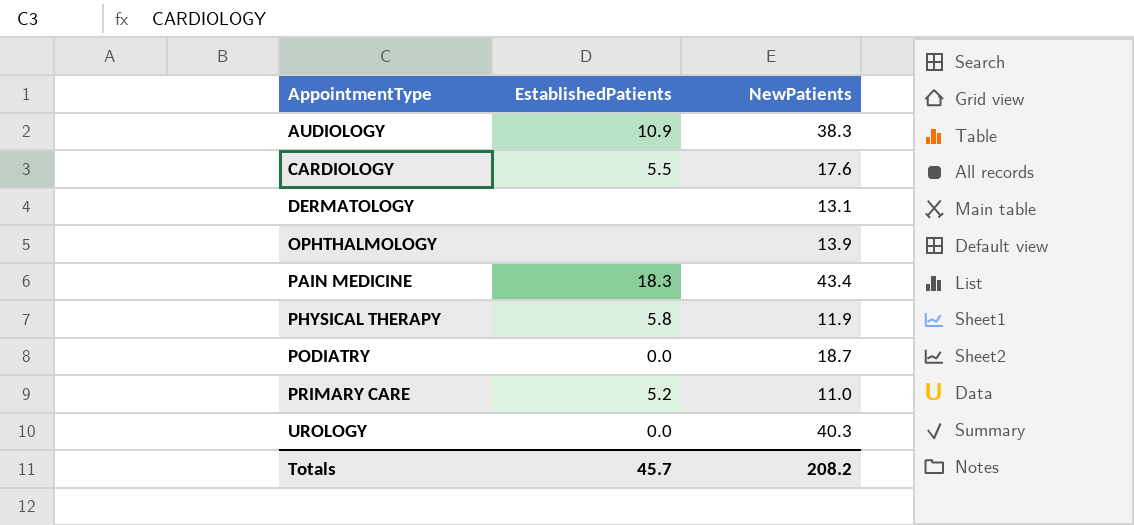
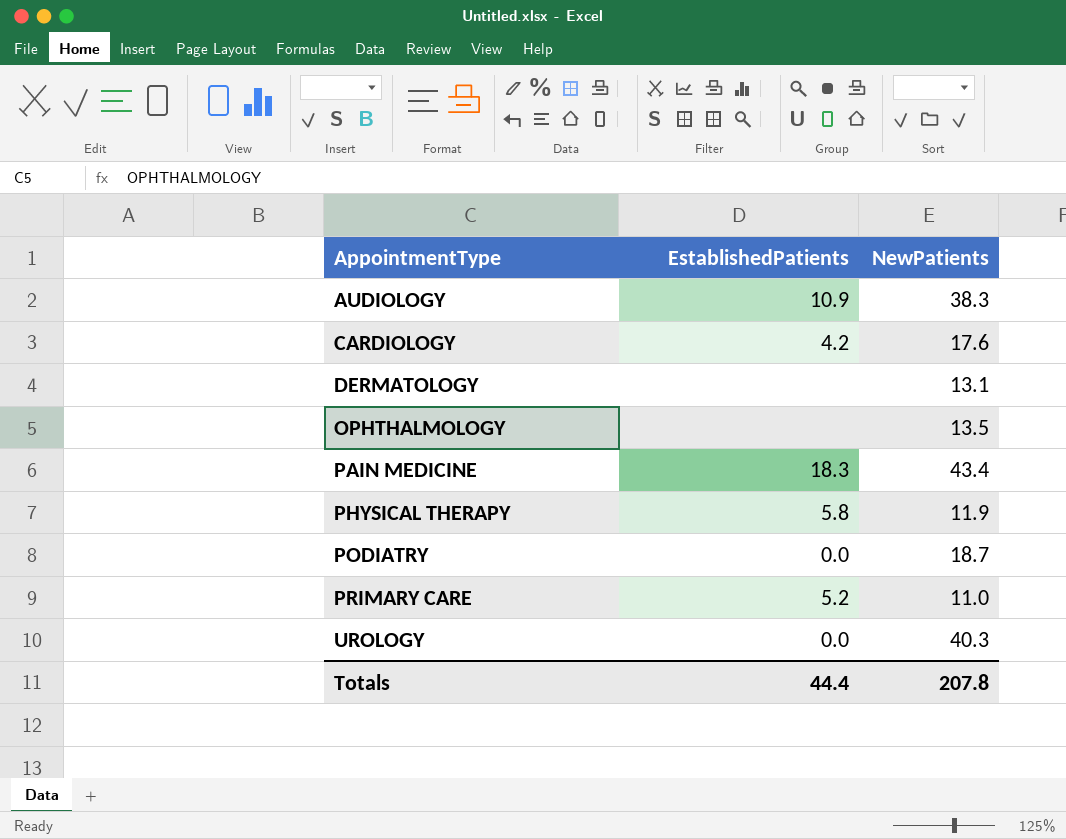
CARDIOLOGY | EstablishedPatients: 5.5 -> 4.2
OPHTHALMOLOGY | NewPatients: 13.9 -> 13.5
Totals | EstablishedPatients: 45.7 -> 44.4
Totals | NewPatients: 208.2 -> 207.8

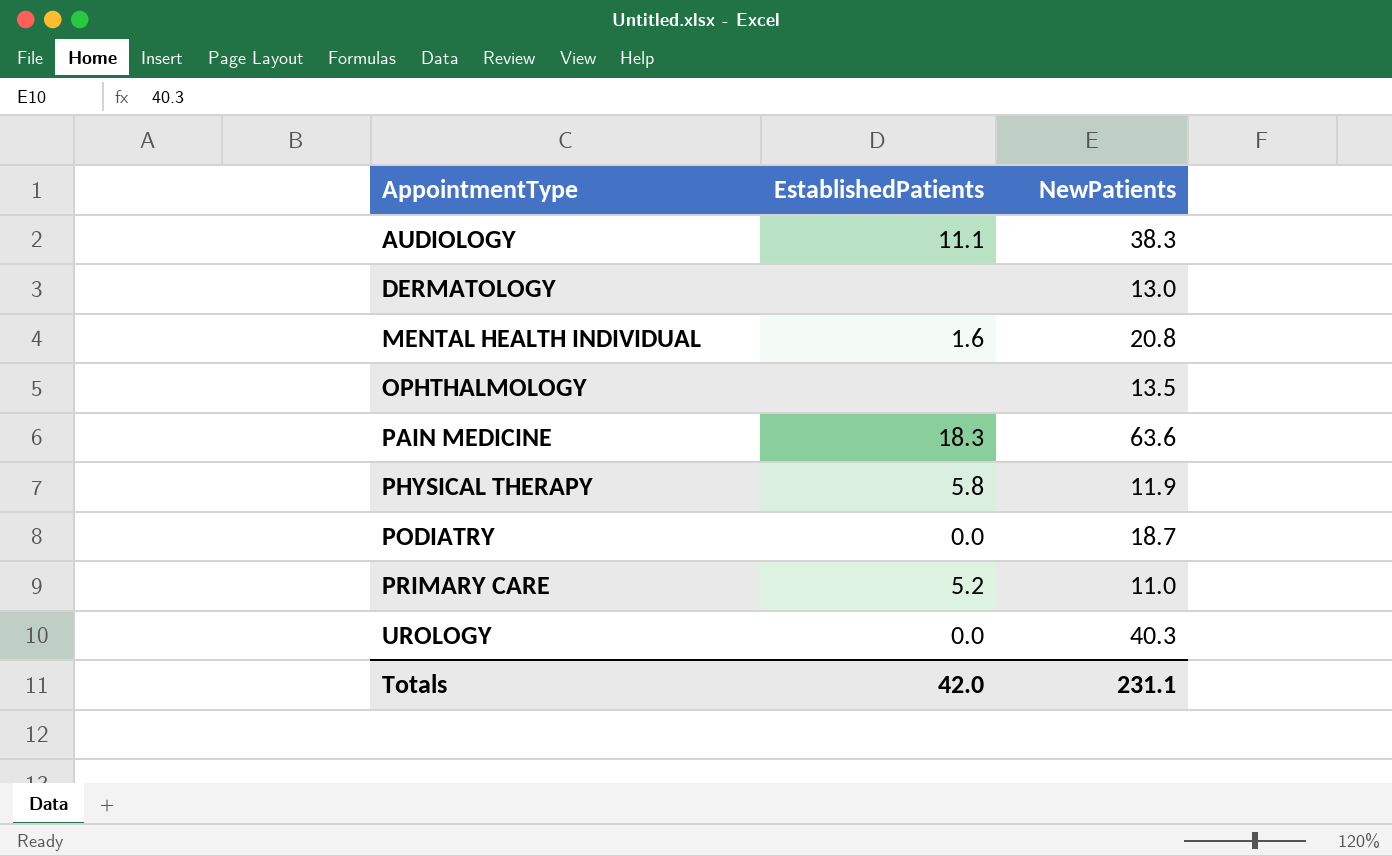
row CARDIOLOGY: 4.2 | 17.6 -> none
AUDIOLOGY | EstablishedPatients: 10.9 -> 11.1
DERMATOLOGY | NewPatients: 13.1 -> 13.0
row MENTAL HEALTH INDIVIDUAL: none -> 1.6 | 20.8
PAIN MEDICINE | NewPatients: 43.4 -> 63.6
Totals | EstablishedPatients: 44.4 -> 42.0
Totals | NewPatients: 207.8 -> 231.1

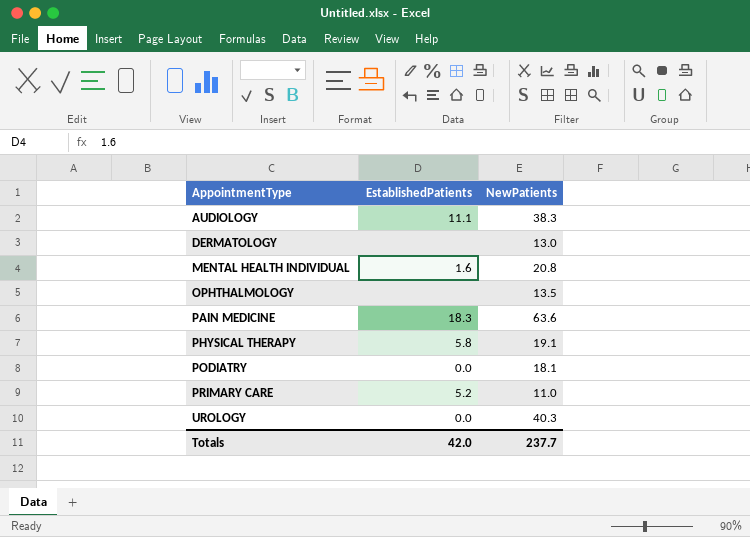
PHYSICAL THERAPY | NewPatients: 11.9 -> 19.1
PODIATRY | NewPatients: 18.7 -> 18.1
Totals | NewPatients: 231.1 -> 237.7

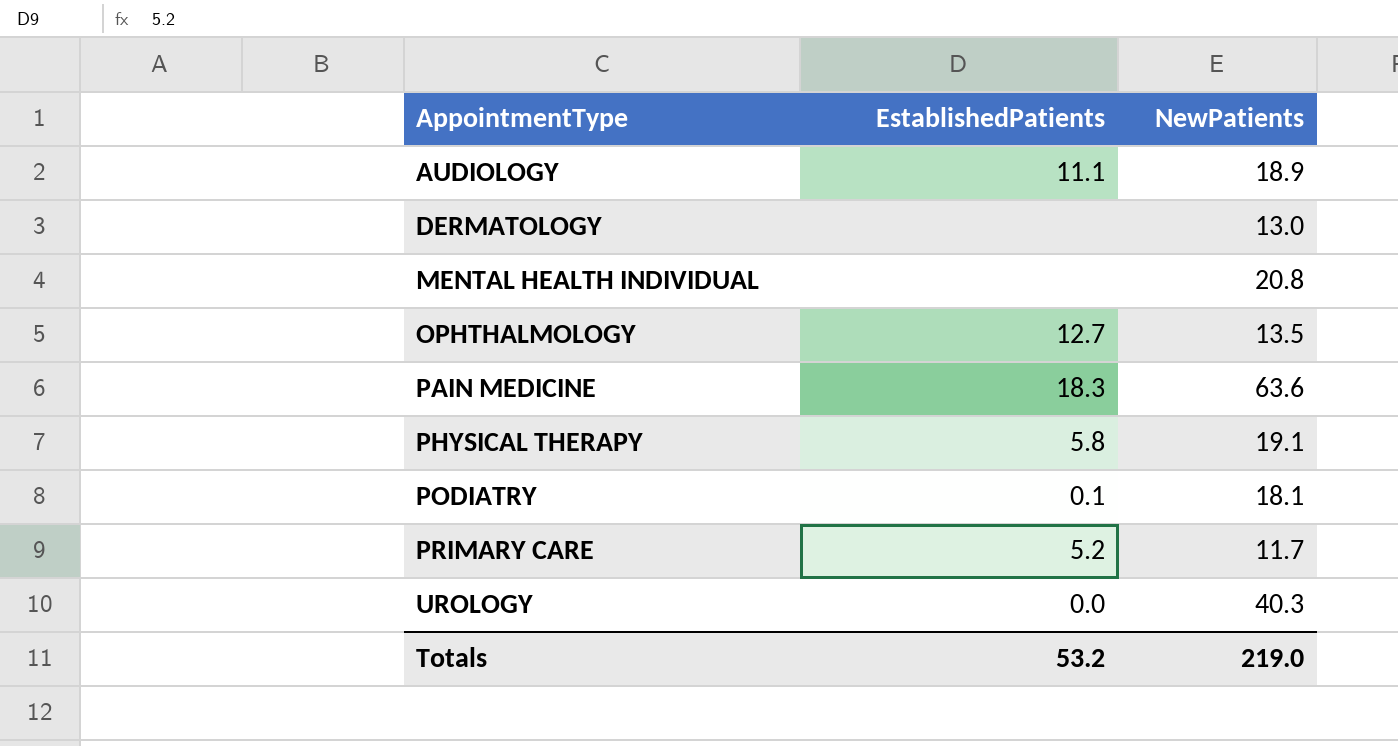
AUDIOLOGY | NewPatients: 38.3 -> 18.9
MENTAL HEALTH INDIVIDUAL | EstablishedPatients: 1.6 -> none
OPHTHALMOLOGY | EstablishedPatients: none -> 12.7
PODIATRY | EstablishedPatients: 0.0 -> 0.1
PRIMARY CARE | NewPatients: 11.0 -> 11.7
Totals | EstablishedPatients: 42.0 -> 53.2
Totals | NewPatients: 237.7 -> 219.0

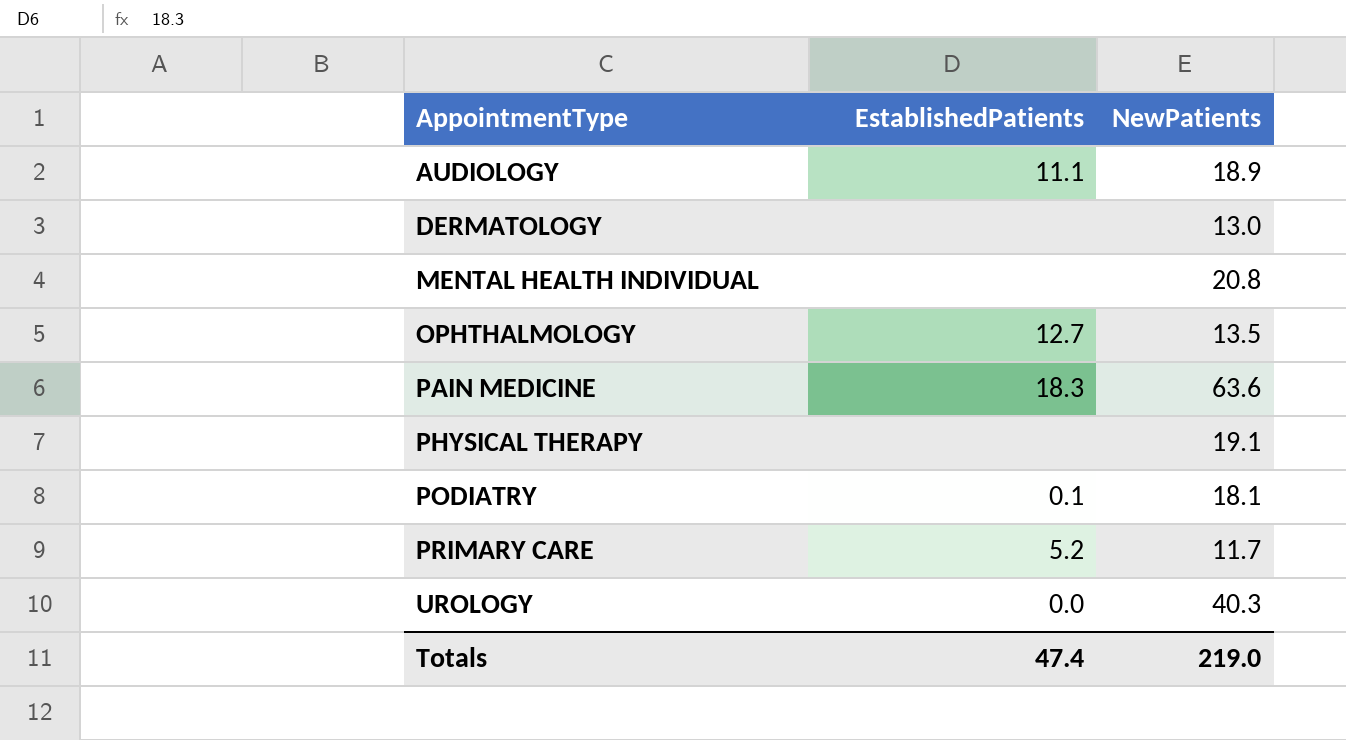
PHYSICAL THERAPY | EstablishedPatients: 5.8 -> none
Totals | EstablishedPatients: 53.2 -> 47.4

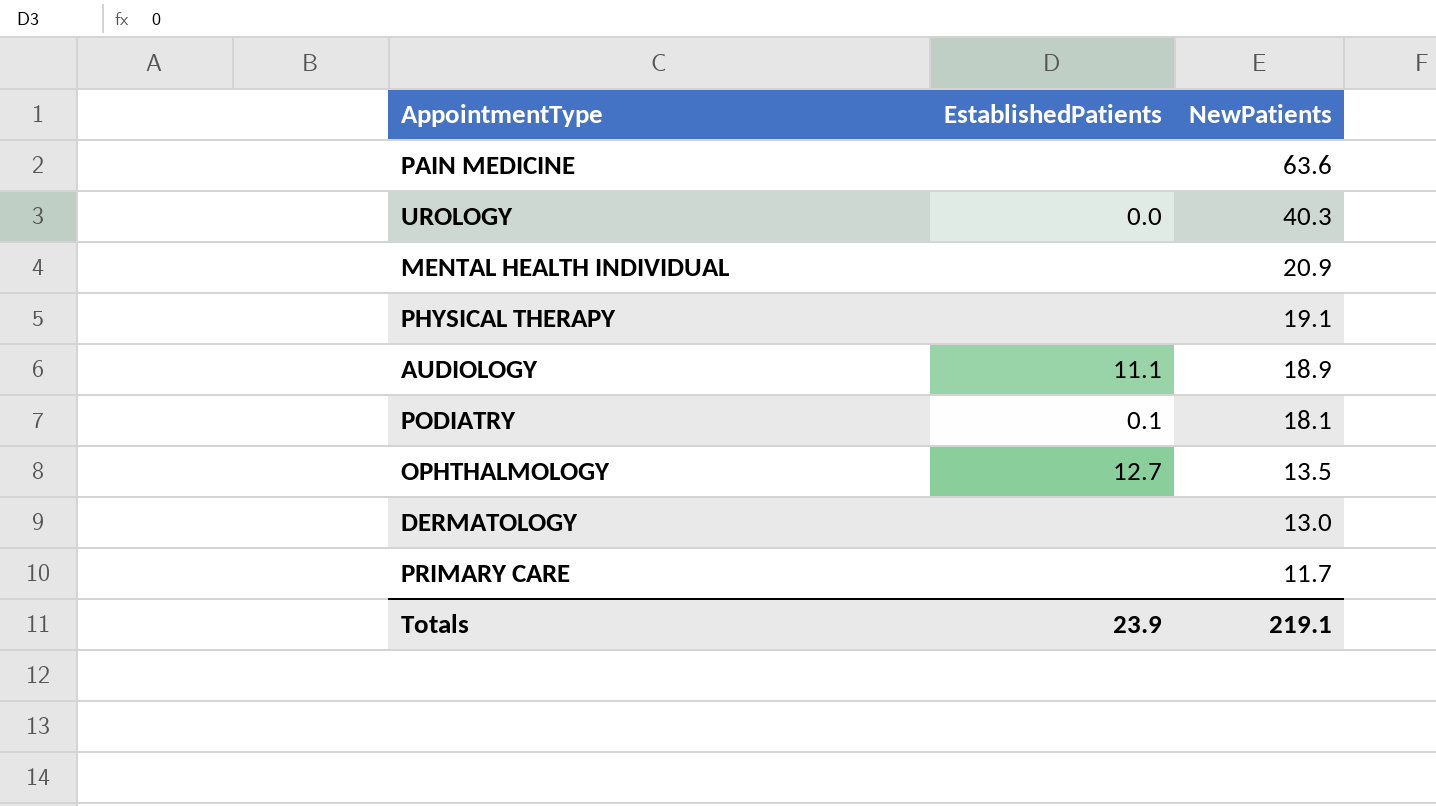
row order: AppointmentType ascending -> NewPatients descending
PAIN MEDICINE | EstablishedPatients: 18.3 -> none
MENTAL HEALTH INDIVIDUAL | NewPatients: 20.8 -> 20.9
PRIMARY CARE | EstablishedPatients: 5.2 -> none
Totals | EstablishedPatients: 47.4 -> 23.9
Totals | NewPatients: 219.0 -> 219.1

